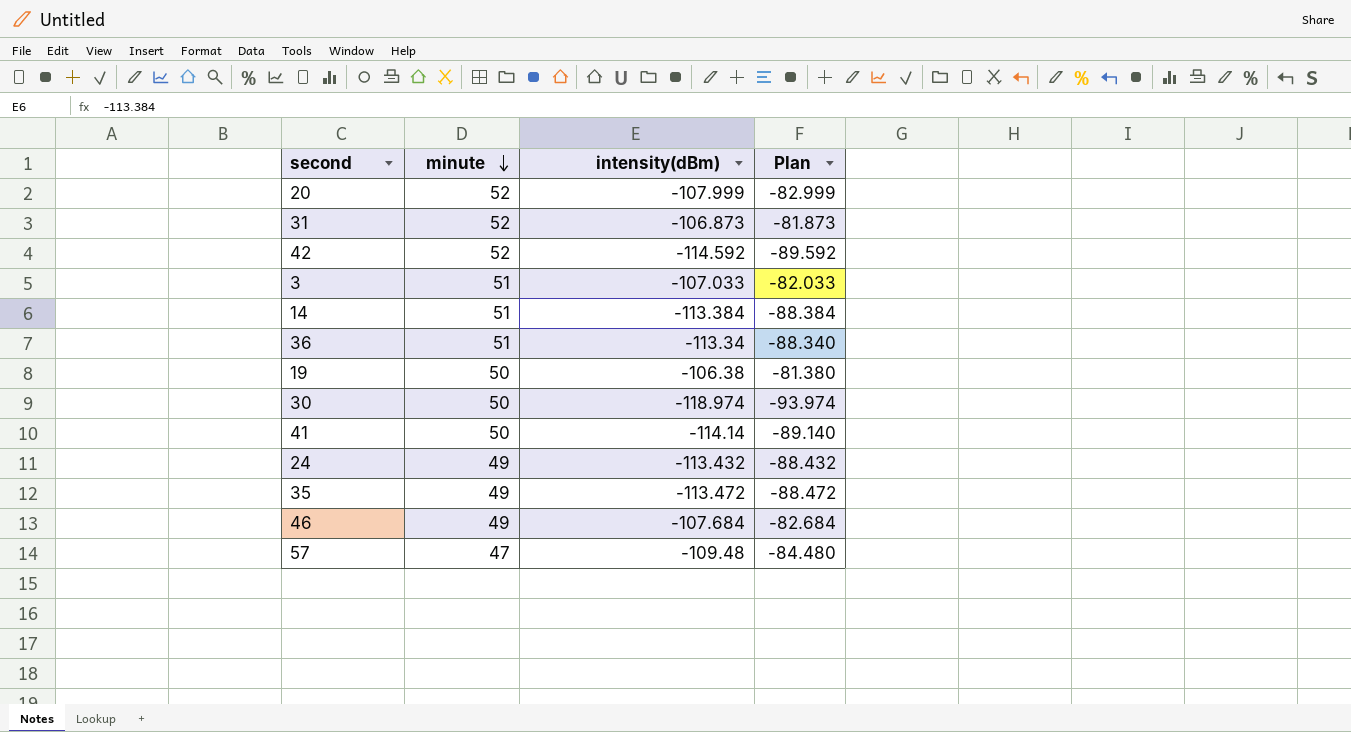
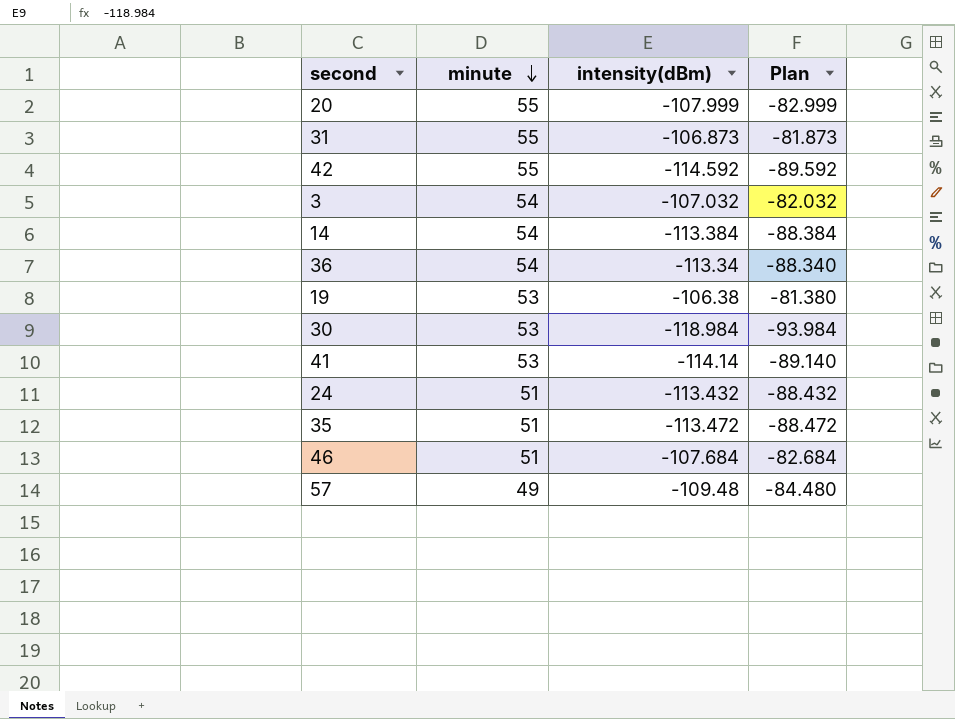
20 | minute: 52 -> 55
31 | minute: 52 -> 55
42 | minute: 52 -> 55
3 | minute: 51 -> 54
3 | intensity(dBm): -107.033 -> -107.032
3 | Plan: -82.033 -> -82.032
14 | minute: 51 -> 54
36 | minute: 51 -> 54
19 | minute: 50 -> 53
30 | minute: 50 -> 53
30 | intensity(dBm): -118.974 -> -118.984
30 | Plan: -93.974 -> -93.984
41 | minute: 50 -> 53
24 | minute: 49 -> 51
35 | minute: 49 -> 51
46 | minute: 49 -> 51
57 | minute: 47 -> 49

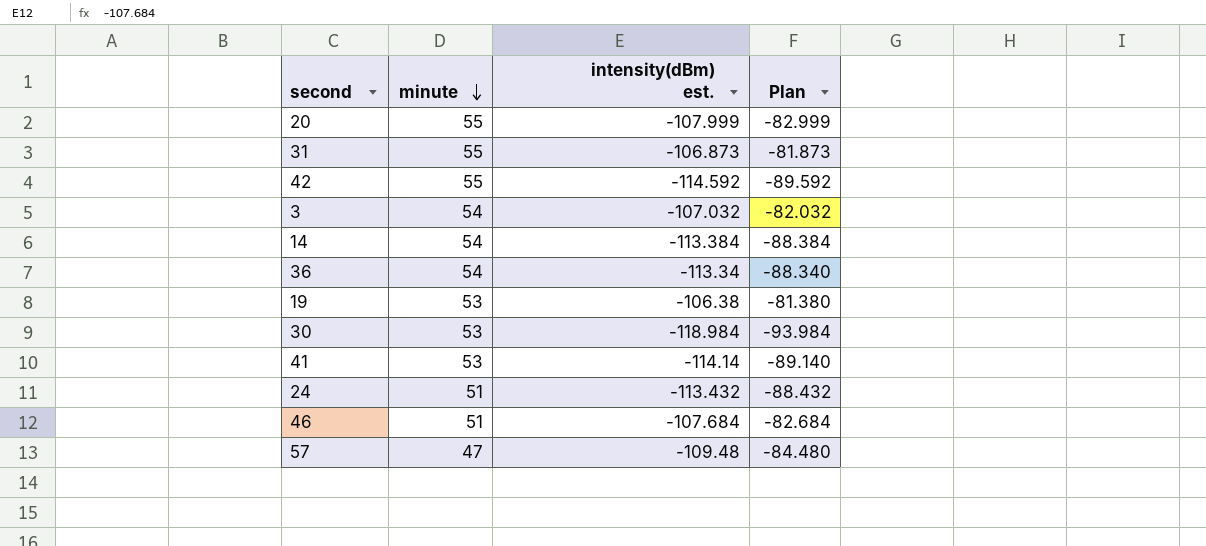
column name: intensity(dBm) -> intensity(dBm) est.
row 35: 51 | -113.472 | -88.472 -> none
57 | minute: 49 -> 47

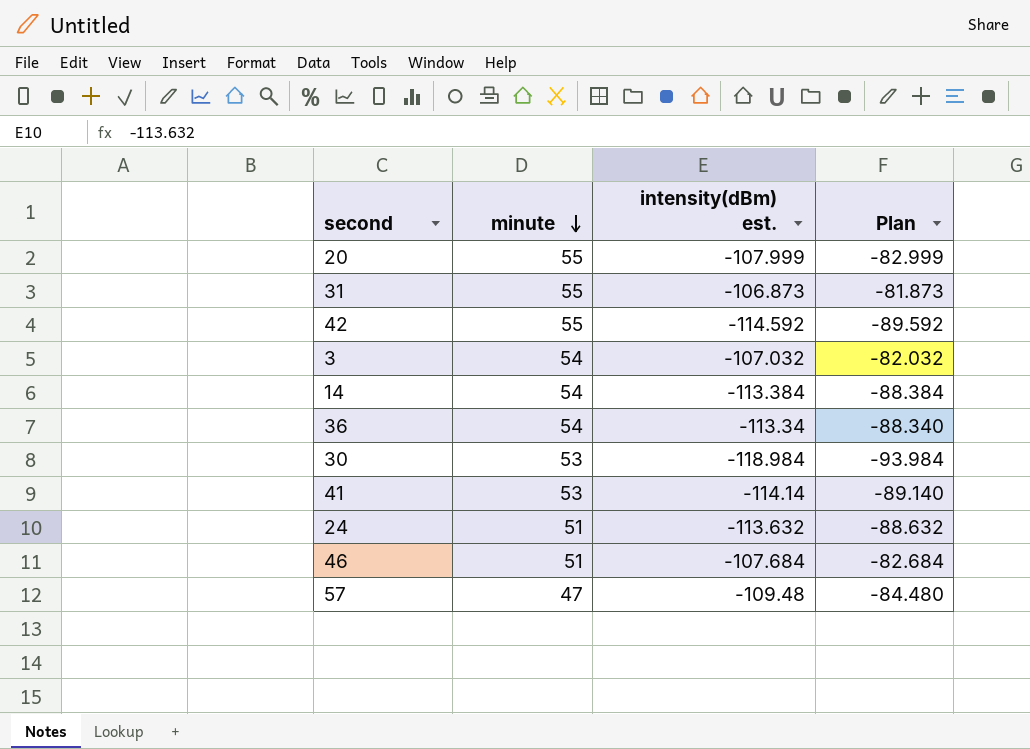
row 19: 53 | -106.38 | -81.380 -> none
24 | intensity(dBm) est.: -113.432 -> -113.632
24 | Plan: -88.432 -> -88.632

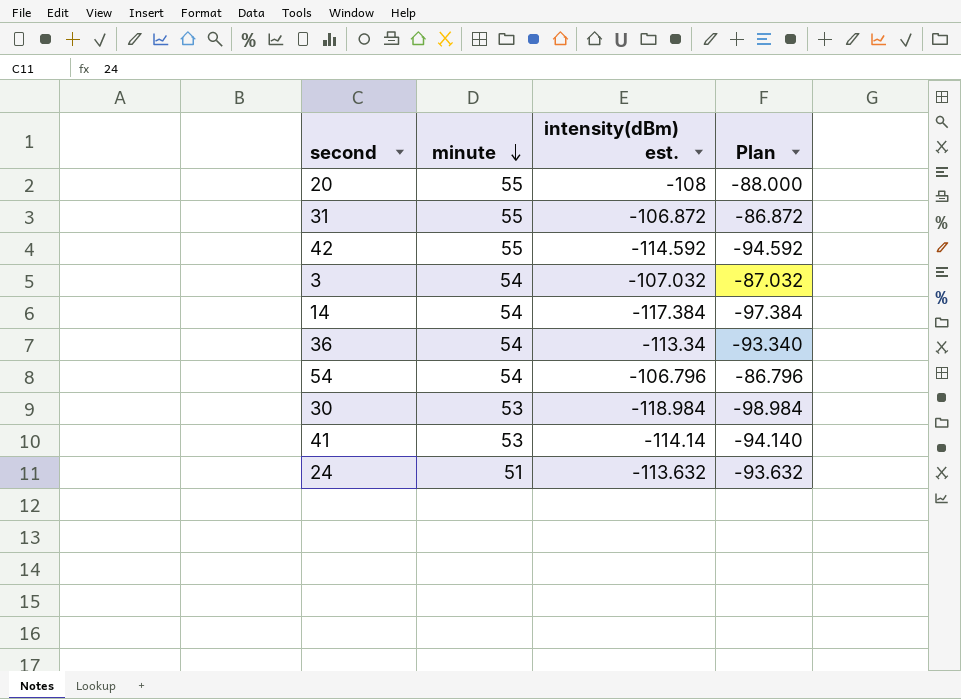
column Plan | formula: [intensity(dBm) est.] + 25 -> [intensity(dBm) est.] + 20
row 46: 51 | -107.684 | -82.684 -> none
row 57: 47 | -109.48 | -84.480 -> none
20 | intensity(dBm) est.: -107.999 -> -108
31 | intensity(dBm) est.: -106.873 -> -106.872
14 | intensity(dBm) est.: -113.384 -> -117.384
row 54: none -> 54 | -106.796 | -86.796

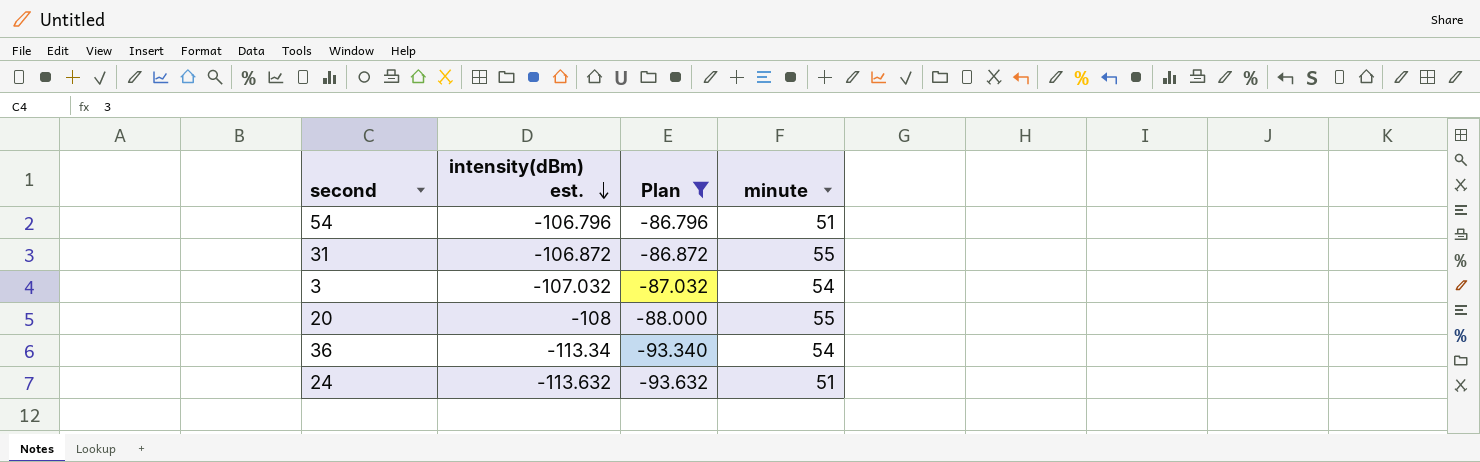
filter: none -> Plan >= -93.632
row order: minute descending -> intensity(dBm) est. descending
column minute | position: 2 -> 4
54 | minute: 54 -> 51

